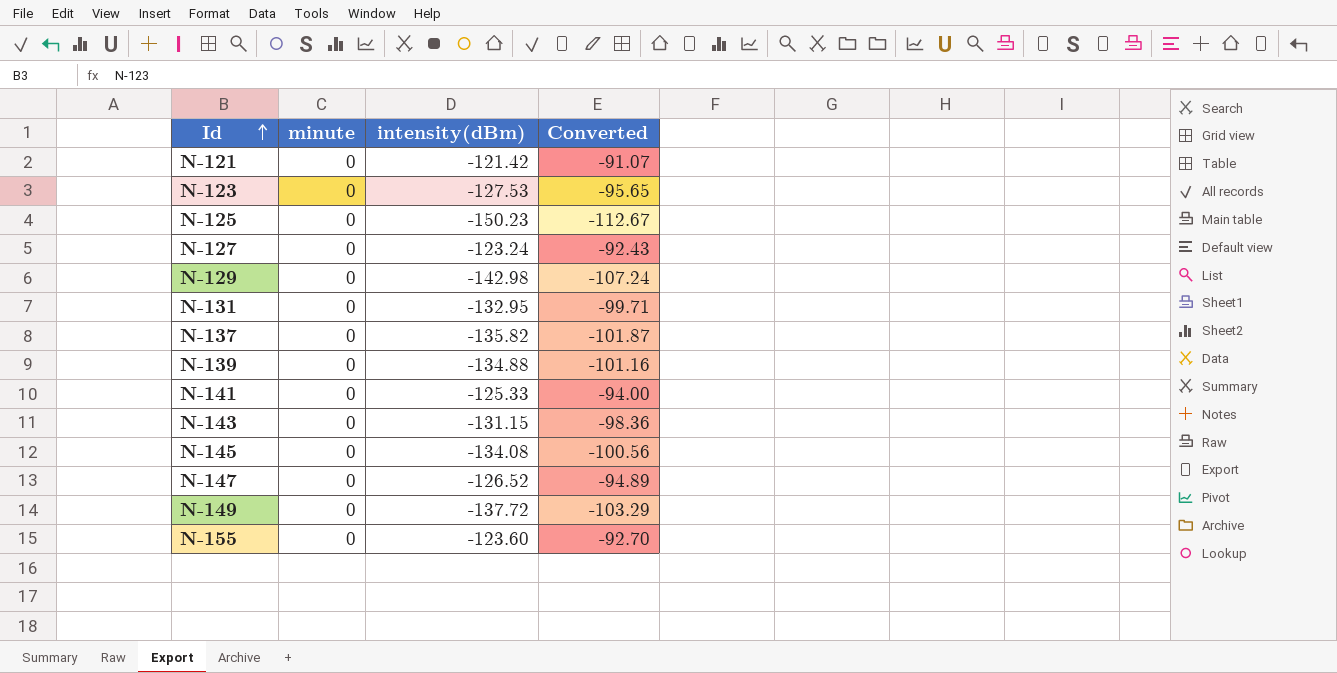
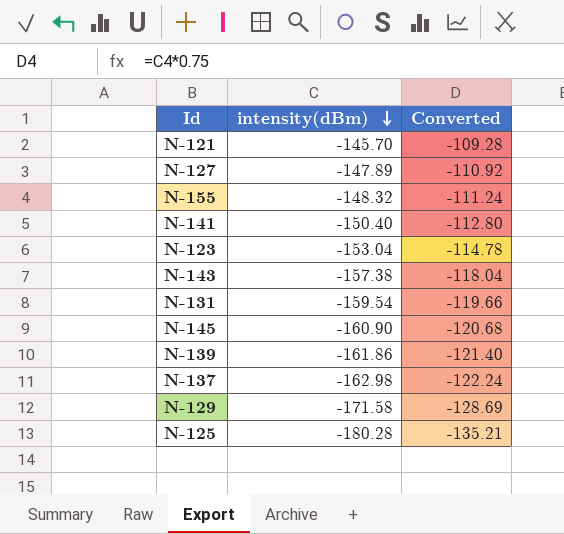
row order: Id ascending -> intensity(dBm) descending
column minute | position: 2 -> none
row N-147: 0 | -126.52 | -94.89 -> none
row N-149: 0 | -137.72 | -103.29 -> none
N-121 | intensity(dBm): -121.42 -> -145.70
N-121 | Converted: -91.07 -> -109.28
N-127 | intensity(dBm): -123.24 -> -147.89
N-127 | Converted: -92.43 -> -110.92
N-155 | intensity(dBm): -123.60 -> -148.32
N-155 | Converted: -92.70 -> -111.24
N-141 | intensity(dBm): -125.33 -> -150.40
N-141 | Converted: -94.00 -> -112.80
N-123 | intensity(dBm): -127.53 -> -153.04
N-123 | Converted: -95.65 -> -114.78
N-143 | intensity(dBm): -131.15 -> -157.38
N-143 | Converted: -98.36 -> -118.04
N-131 | intensity(dBm): -132.95 -> -159.54
N-131 | Converted: -99.71 -> -119.66
N-145 | intensity(dBm): -134.08 -> -160.90
N-145 | Converted: -100.56 -> -120.68
N-139 | intensity(dBm): -134.88 -> -161.86
N-139 | Converted: -101.16 -> -121.40
N-137 | intensity(dBm): -135.82 -> -162.98
N-137 | Converted: -101.87 -> -122.24
N-129 | intensity(dBm): -142.98 -> -171.58
N-129 | Converted: -107.24 -> -128.69
N-125 | intensity(dBm): -150.23 -> -180.28
N-125 | Converted: -112.67 -> -135.21

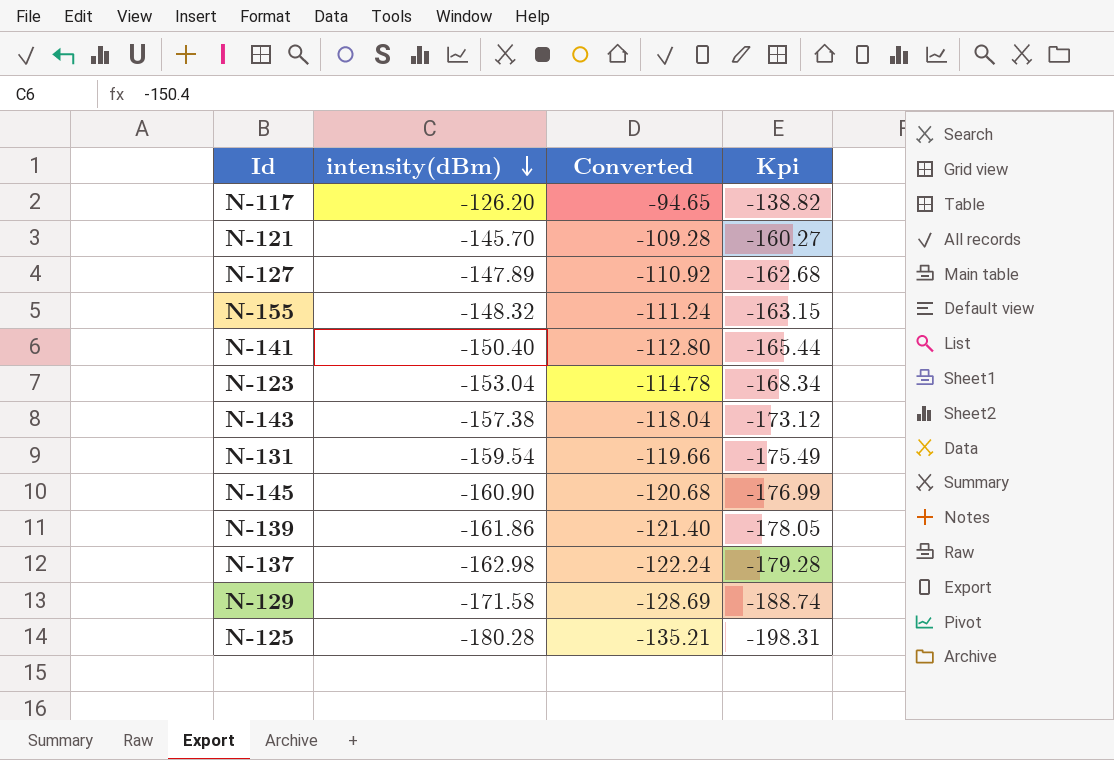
column Kpi | formula: none -> [intensity(dBm)] * 1.1
row N-117: none -> -126.20 | -94.65 | -138.82

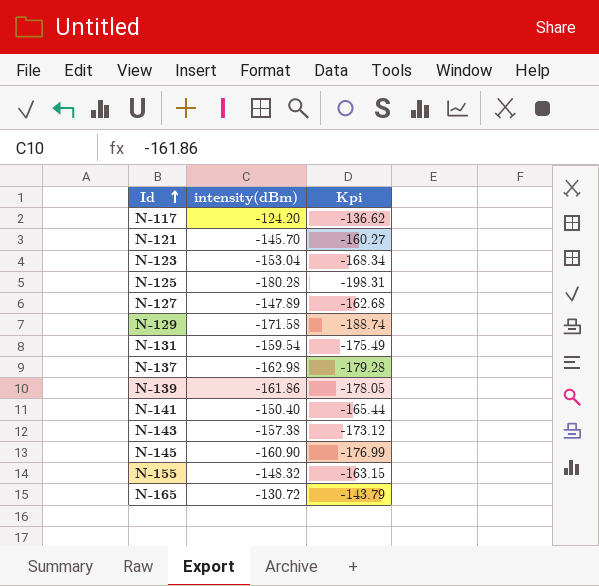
row order: intensity(dBm) descending -> Id ascending
column Converted | formula: [intensity(dBm)] * 0.75 -> none
N-117 | intensity(dBm): -126.20 -> -124.20
N-117 | Kpi: -138.82 -> -136.62
row N-165: none -> -130.72 | -143.79

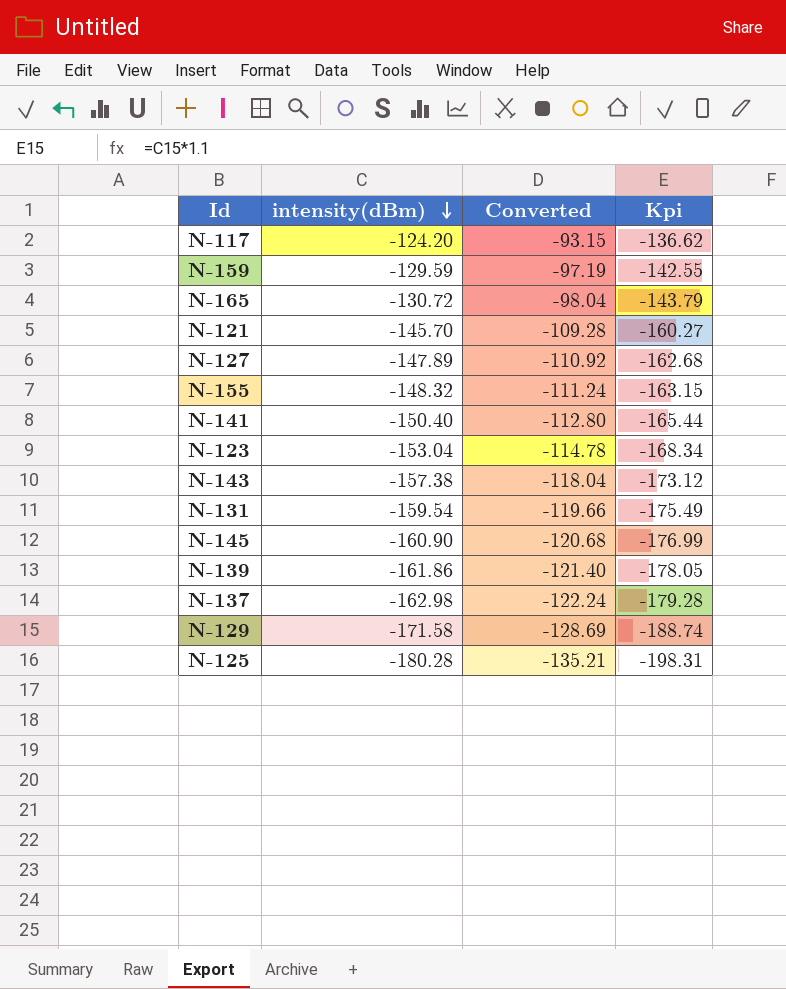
row order: Id ascending -> intensity(dBm) descending
column Converted | formula: none -> [intensity(dBm)] * 0.75
row N-159: none -> -129.59 | -97.19 | -142.55

